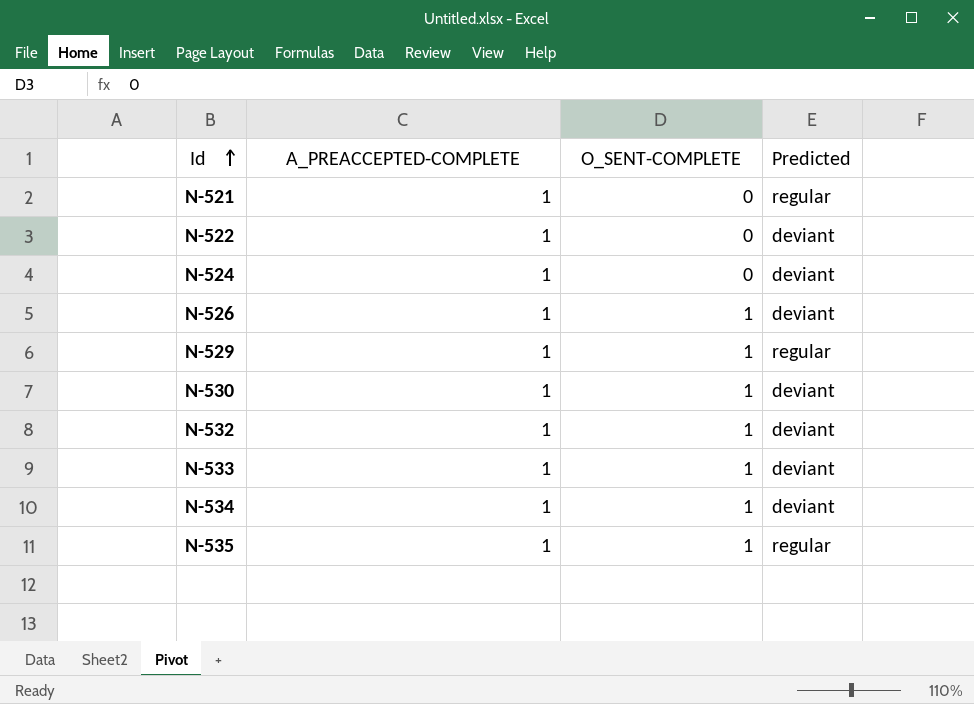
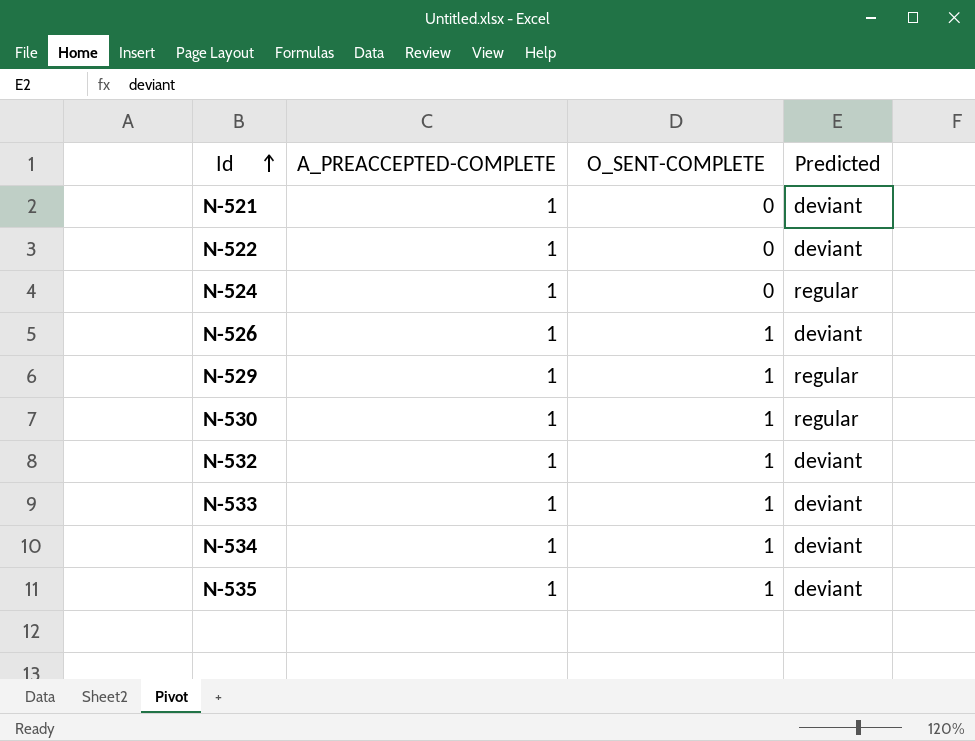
N-521 | Predicted: regular -> deviant
N-524 | Predicted: deviant -> regular
N-530 | Predicted: deviant -> regular
N-535 | Predicted: regular -> deviant

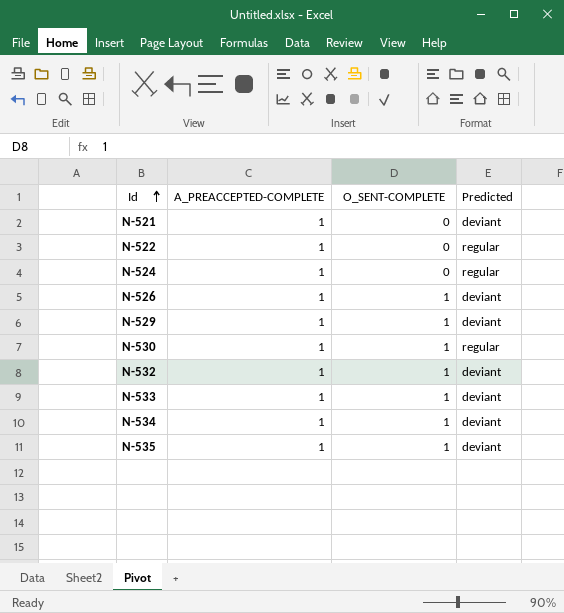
N-522 | Predicted: deviant -> regular
N-529 | Predicted: regular -> deviant

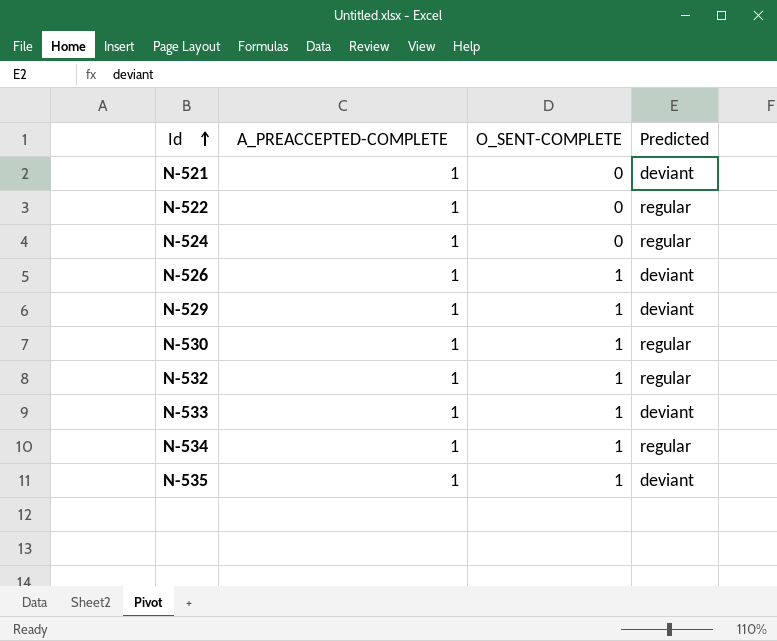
N-532 | Predicted: deviant -> regular
N-534 | Predicted: deviant -> regular

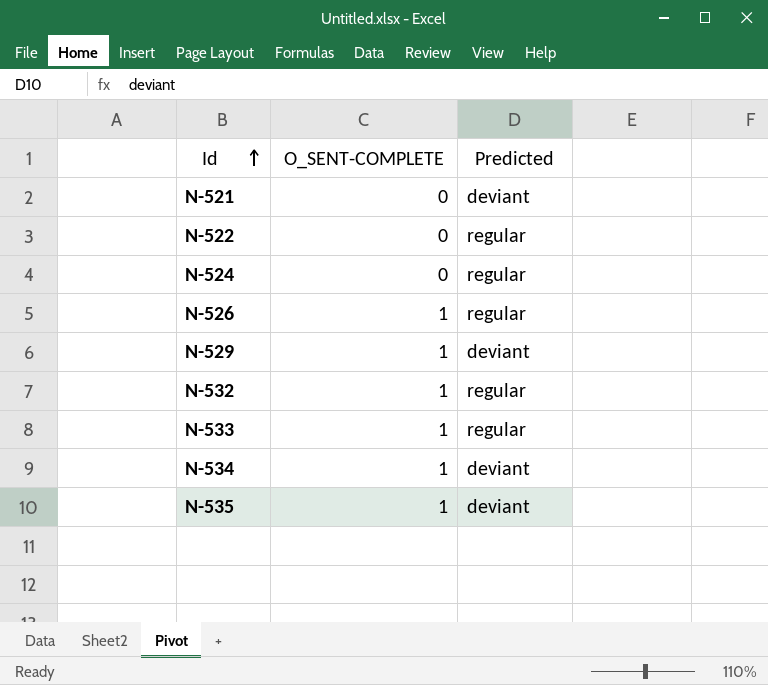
column A_PREACCEPTED-COMPLETE | position: 2 -> none
row N-530: 1 | 1 | regular -> none
N-526 | Predicted: deviant -> regular
N-533 | Predicted: deviant -> regular
N-534 | Predicted: regular -> deviant

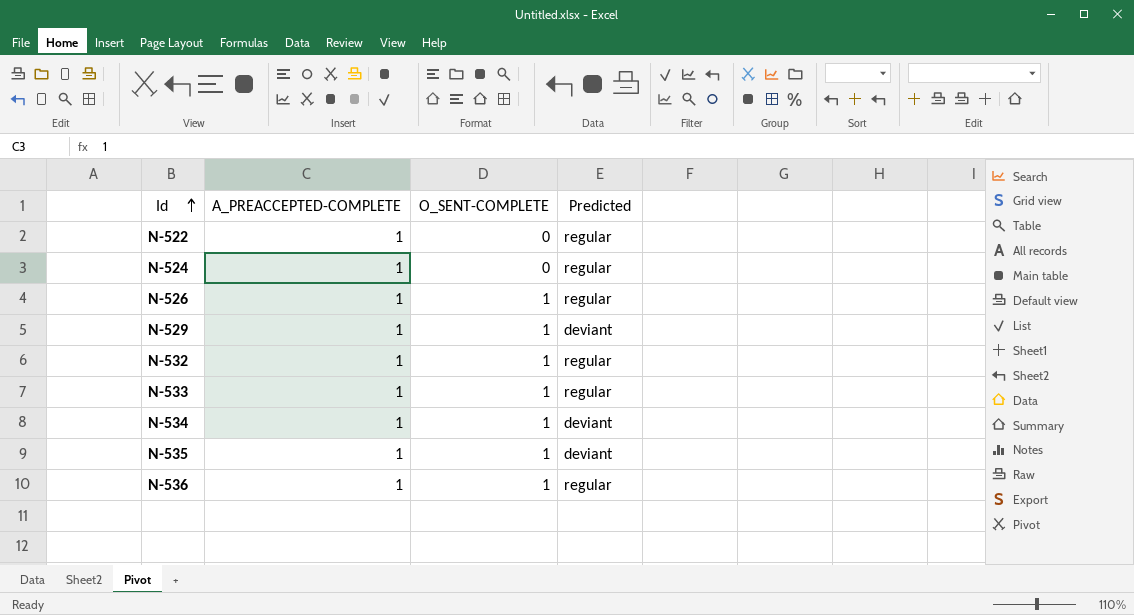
column A_PREACCEPTED-COMPLETE | position: none -> 2
row N-521: 0 | deviant -> none
row N-536: none -> 1 | 1 | regular

